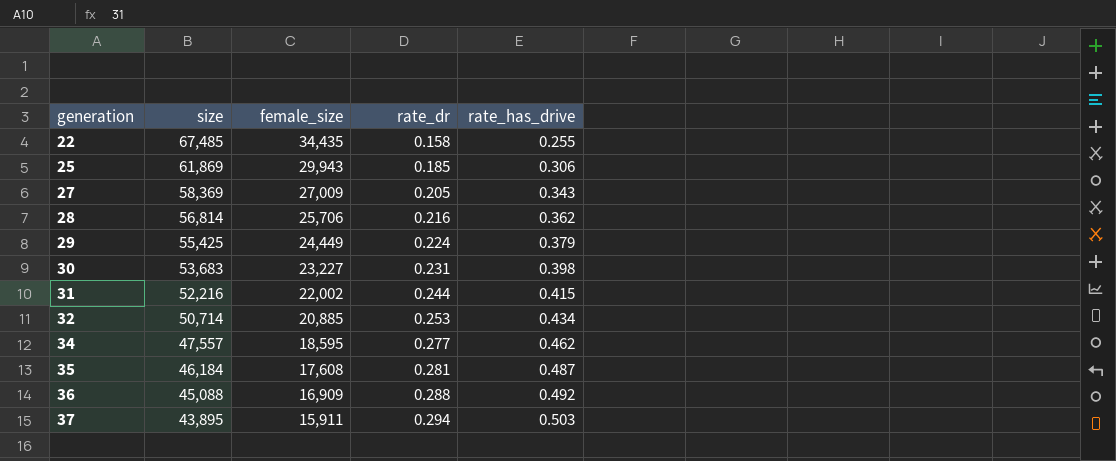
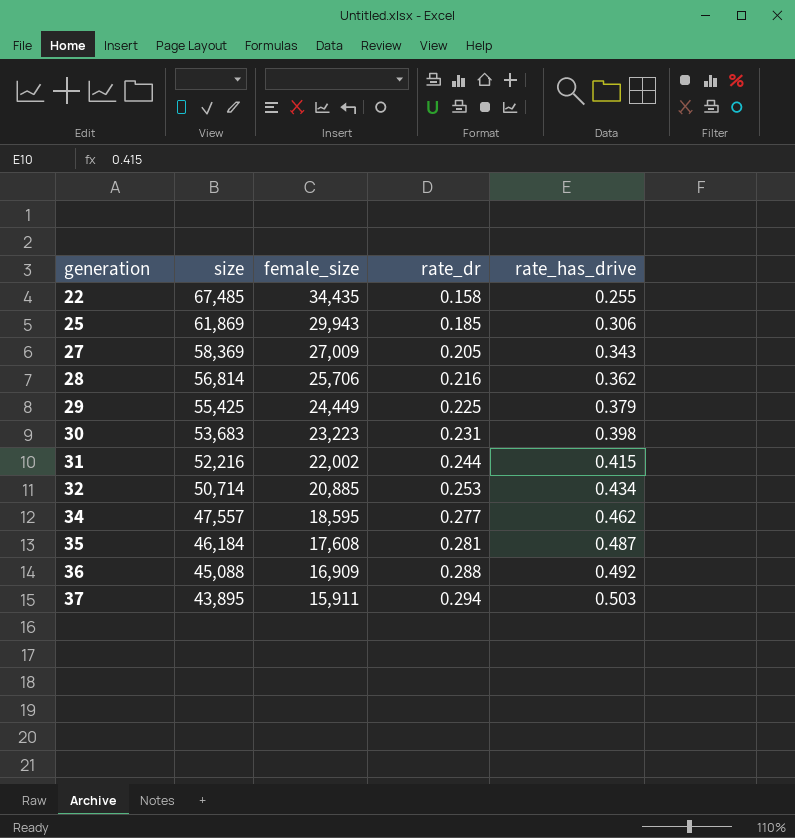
29 | rate_dr: 0.224 -> 0.225
30 | female_size: 23,227 -> 23,223

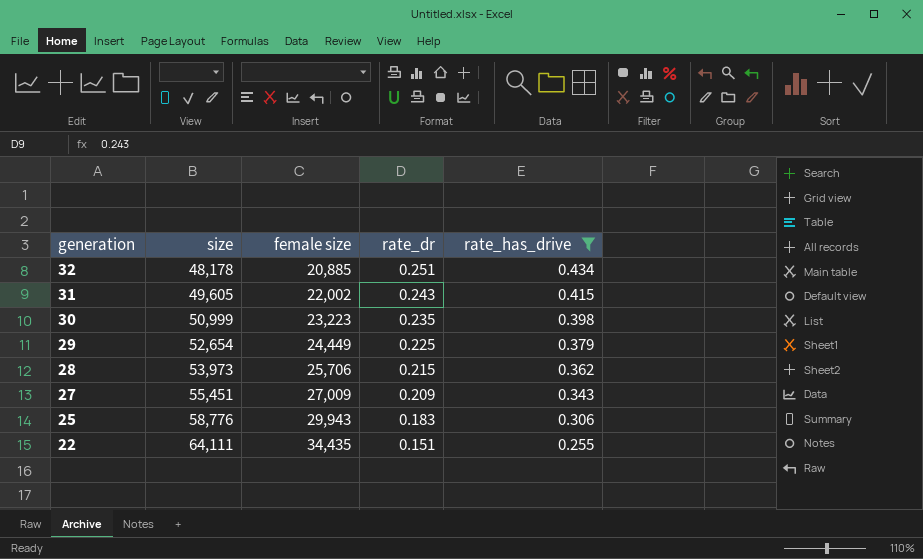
filter: none -> rate_has_drive <= 0.434
row order: generation ascending -> generation descending
column name: female_size -> female size
32 | size: 50,714 -> 48,178
32 | rate_dr: 0.253 -> 0.251
31 | size: 52,216 -> 49,605
31 | rate_dr: 0.244 -> 0.243
30 | size: 53,683 -> 50,999
30 | rate_dr: 0.231 -> 0.235
29 | size: 55,425 -> 52,654
28 | size: 56,814 -> 53,973
28 | rate_dr: 0.216 -> 0.215
27 | size: 58,369 -> 55,451
27 | rate_dr: 0.205 -> 0.209
25 | size: 61,869 -> 58,776
25 | rate_dr: 0.185 -> 0.183
22 | size: 67,485 -> 64,111
22 | rate_dr: 0.158 -> 0.151

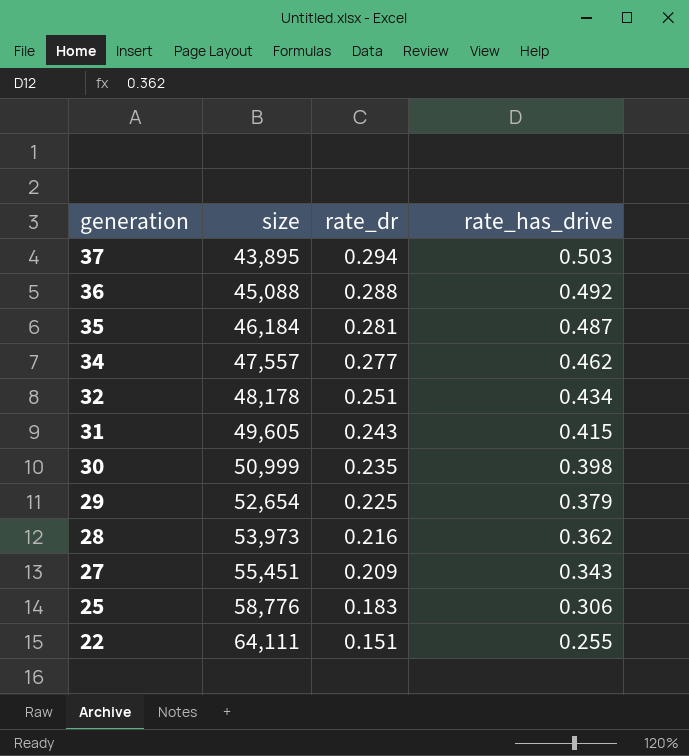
filter: rate_has_drive <= 0.434 -> none
column female size | position: 3 -> none
28 | rate_dr: 0.215 -> 0.216

